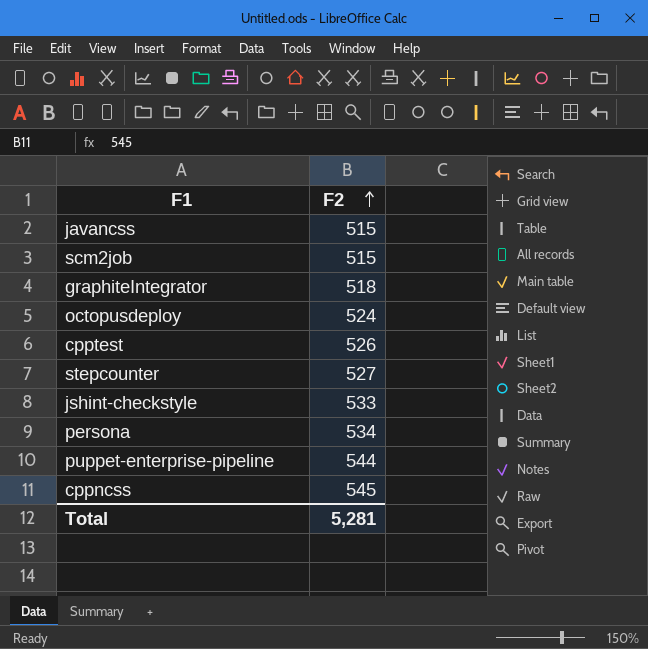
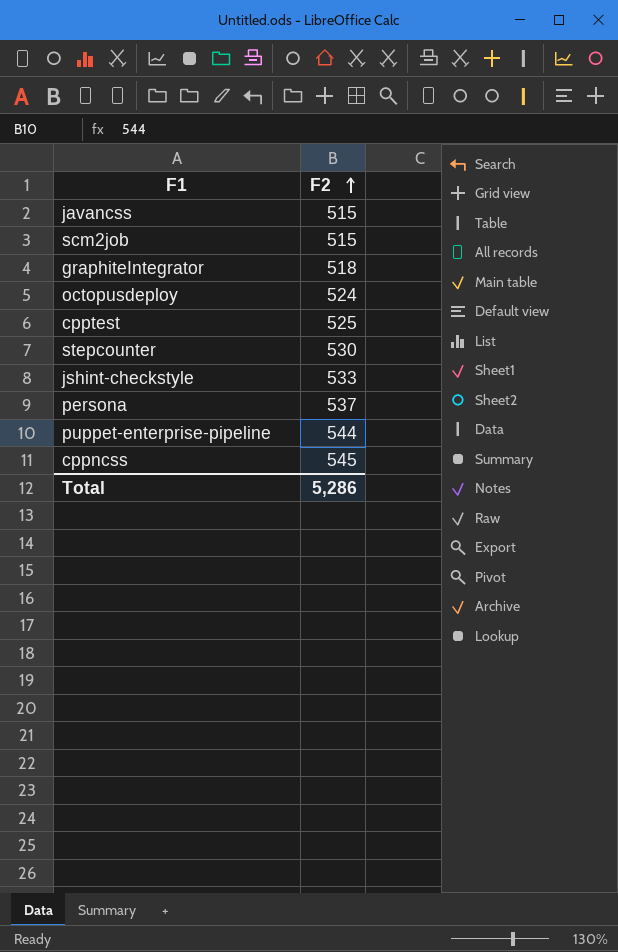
cpptest | F2: 526 -> 525
stepcounter | F2: 527 -> 530
persona | F2: 534 -> 537
Total | F2: 5,281 -> 5,286

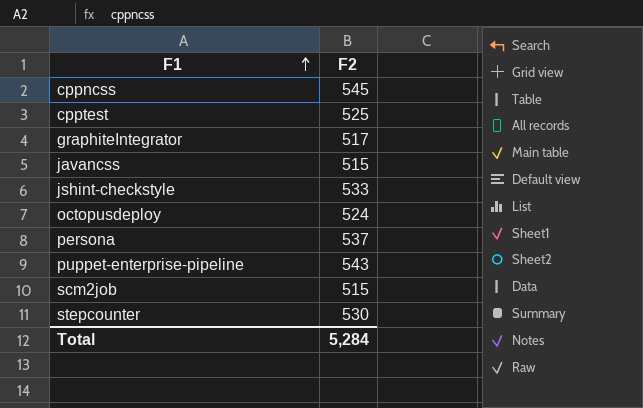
row order: F2 ascending -> F1 ascending
graphiteIntegrator | F2: 518 -> 517
puppet-enterprise-pipeline | F2: 544 -> 543
Total | F2: 5,286 -> 5,284

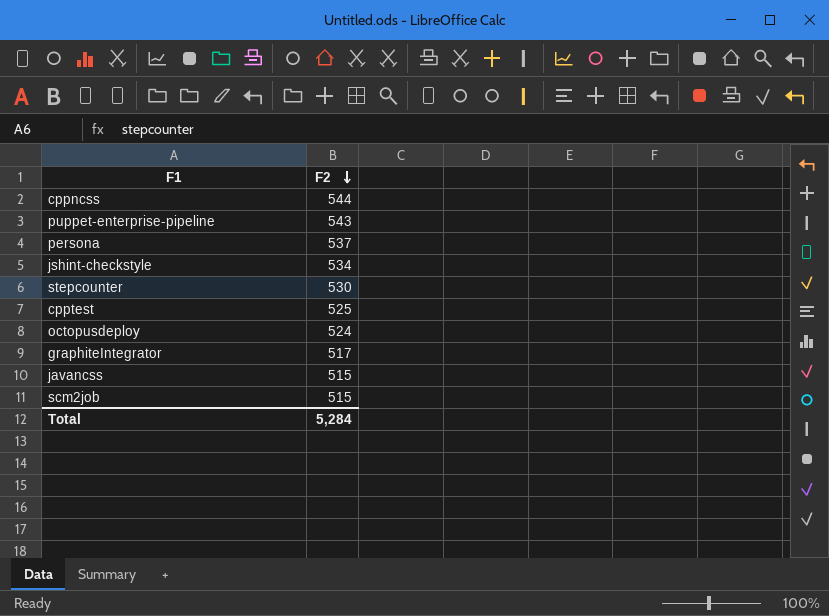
row order: F1 ascending -> F2 descending
cppncss | F2: 545 -> 544
jshint-checkstyle | F2: 533 -> 534

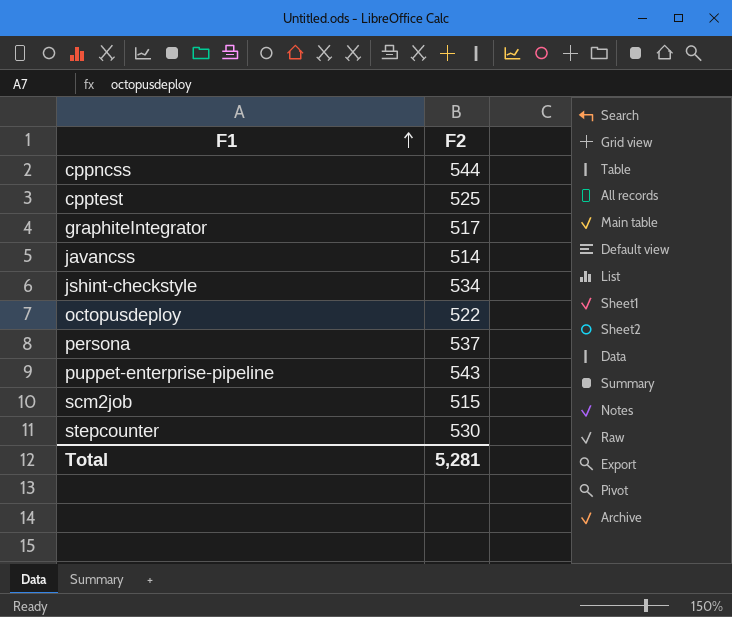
row order: F2 descending -> F1 ascending
javancss | F2: 515 -> 514
octopusdeploy | F2: 524 -> 522
Total | F2: 5,284 -> 5,281

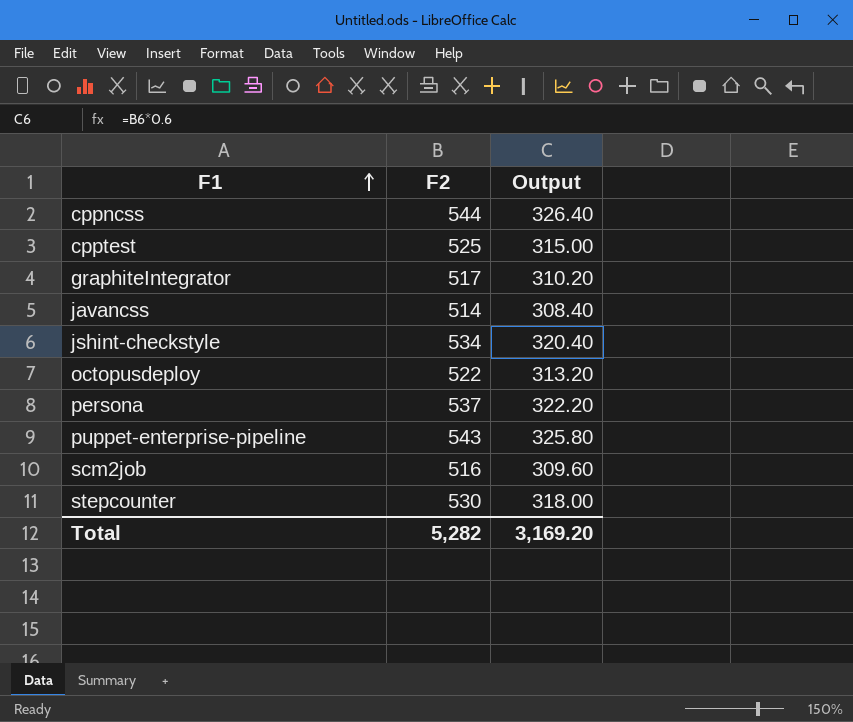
column Output | formula: none -> [F2] * 0.6
scm2job | F2: 515 -> 516
Total | F2: 5,281 -> 5,282

